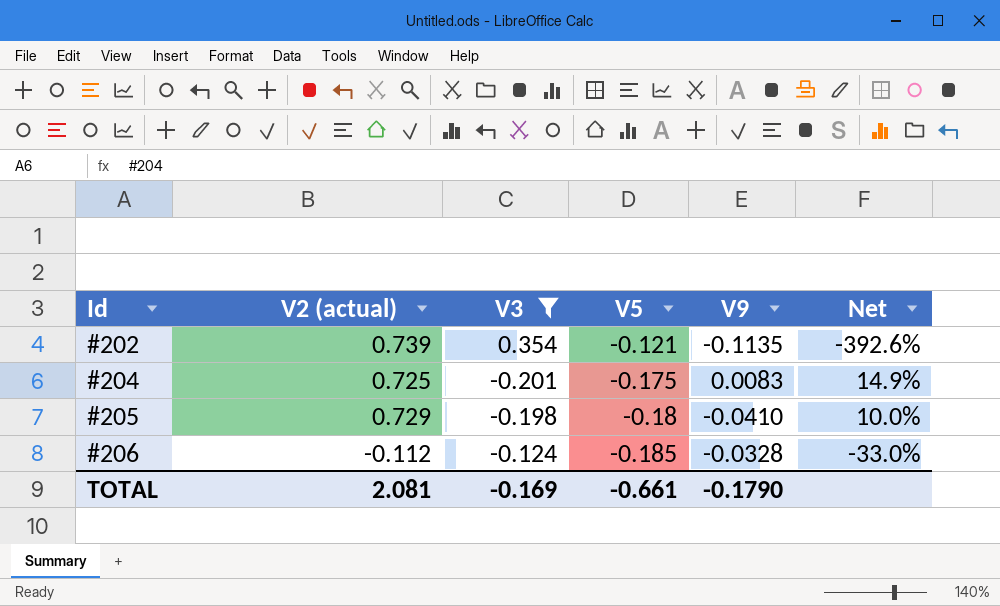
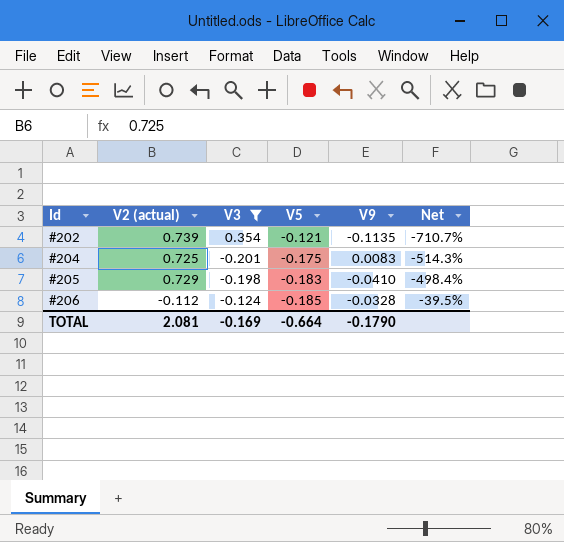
column Net | formula: ([V3] - [V5]) / [V5] -> ([V2 (actual)] - [V5]) / [V5]
#205 | V5: -0.18 -> -0.183
TOTAL | V5: -0.661 -> -0.664

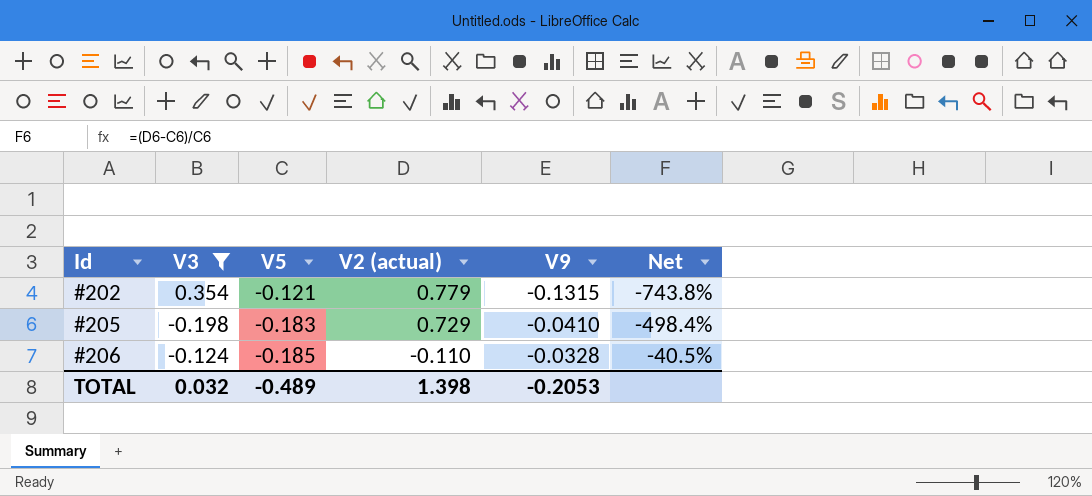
column V2 (actual) | position: 2 -> 4
row #204: 0.725 | -0.201 | -0.175 | 0.0083 | -514.3% -> none
#202 | V2 (actual): 0.739 -> 0.779
#202 | V9: -0.1135 -> -0.1315
#202 | Net: -710.7% -> -743.8%
#206 | V2 (actual): -0.112 -> -0.110
#206 | Net: -39.5% -> -40.5%
TOTAL | V3: -0.169 -> 0.032
TOTAL | V5: -0.664 -> -0.489
TOTAL | V2 (actual): 2.081 -> 1.398
TOTAL | V9: -0.1790 -> -0.2053

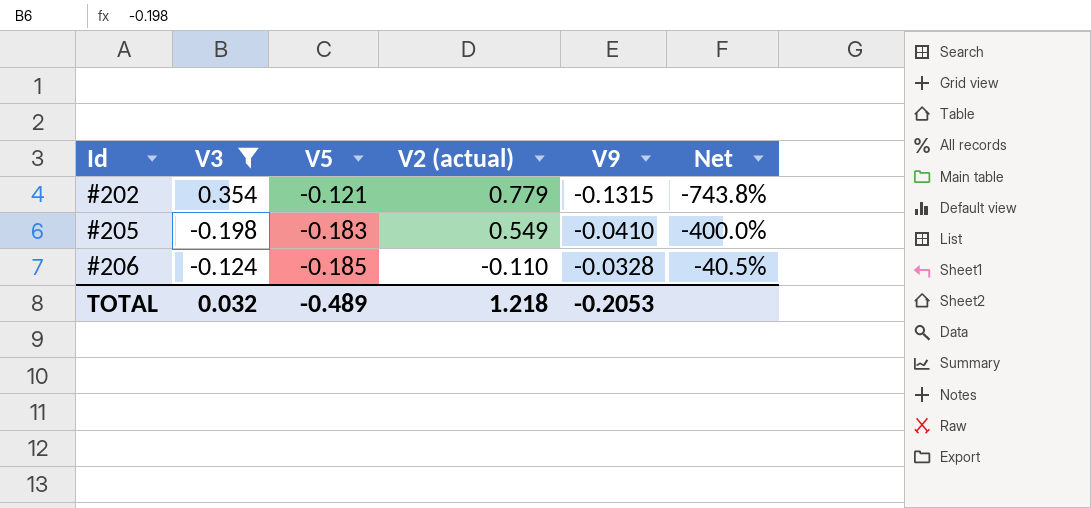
#205 | V2 (actual): 0.729 -> 0.549
#205 | Net: -498.4% -> -400.0%
TOTAL | V2 (actual): 1.398 -> 1.218

